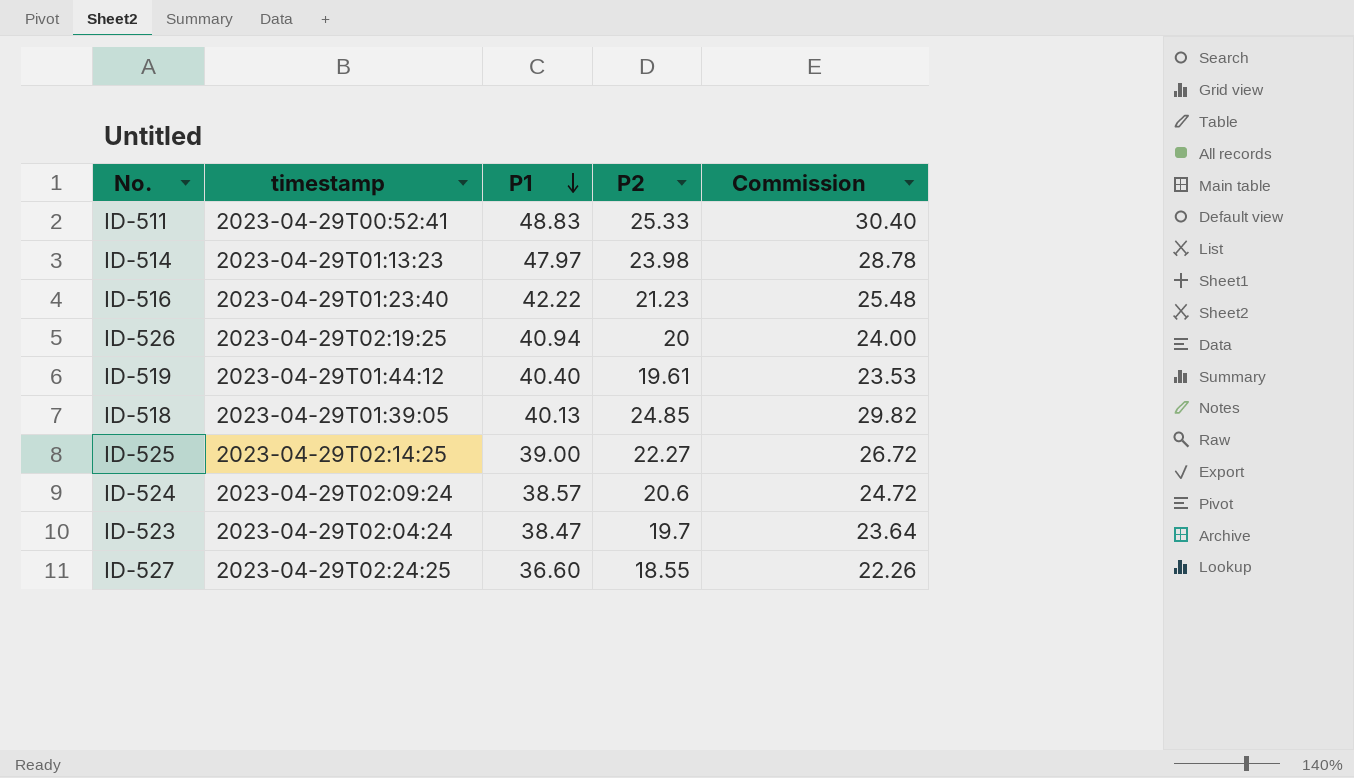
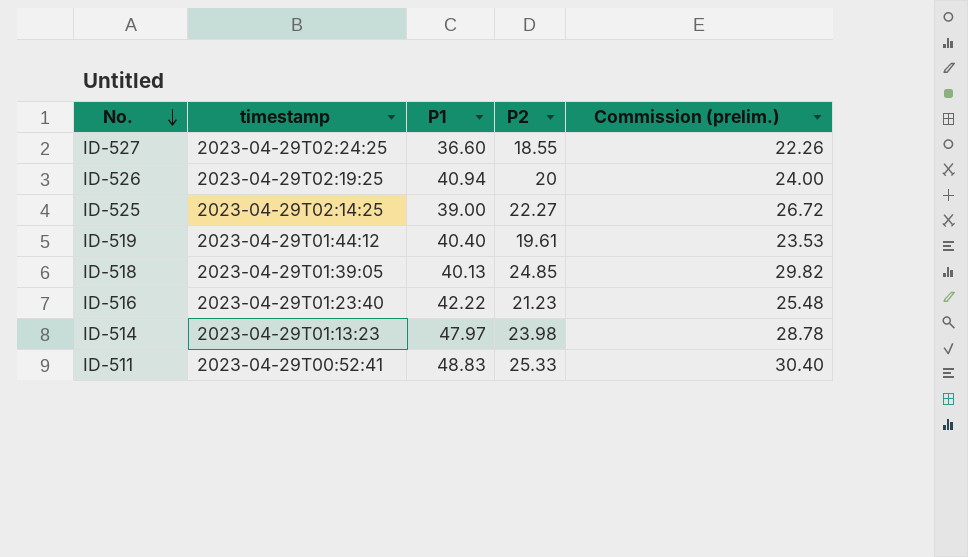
row order: P1 descending -> No. descending
column name: Commission -> Commission (prelim.)
row ID-524: 2023-04-29T02:09:24 | 38.57 | 20.6 | 24.72 -> none
row ID-523: 2023-04-29T02:04:24 | 38.47 | 19.7 | 23.64 -> none

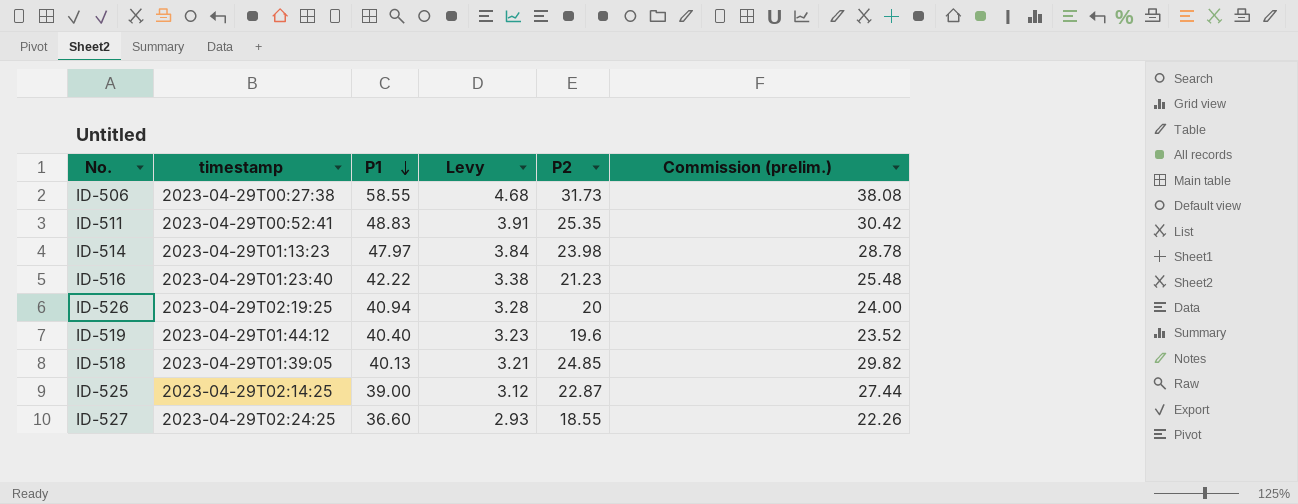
row order: No. descending -> P1 descending
column Levy | formula: none -> [P1] * 0.08
row ID-506: none -> 2023-04-29T00:27:38 | 58.55 | 4.68 | 31.73 | 38.08
ID-511 | P2: 25.33 -> 25.35
ID-511 | Commission (prelim.): 30.40 -> 30.42
ID-519 | P2: 19.61 -> 19.6
ID-519 | Commission (prelim.): 23.53 -> 23.52
ID-525 | P2: 22.27 -> 22.87
ID-525 | Commission (prelim.): 26.72 -> 27.44

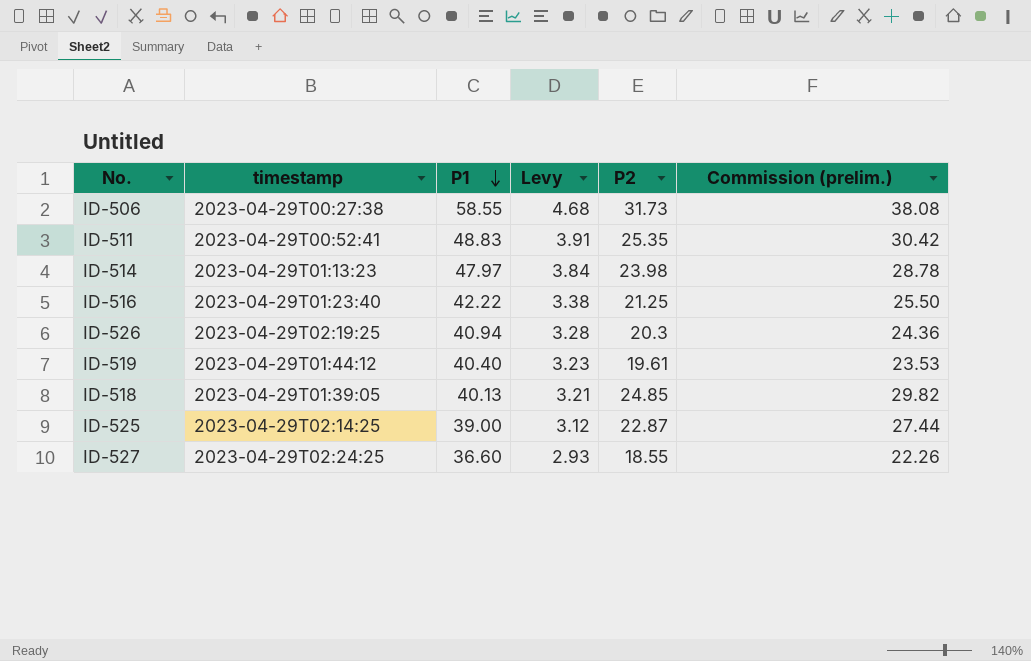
ID-516 | P2: 21.23 -> 21.25
ID-516 | Commission (prelim.): 25.48 -> 25.50
ID-526 | P2: 20 -> 20.3
ID-526 | Commission (prelim.): 24.00 -> 24.36
ID-519 | P2: 19.6 -> 19.61
ID-519 | Commission (prelim.): 23.52 -> 23.53

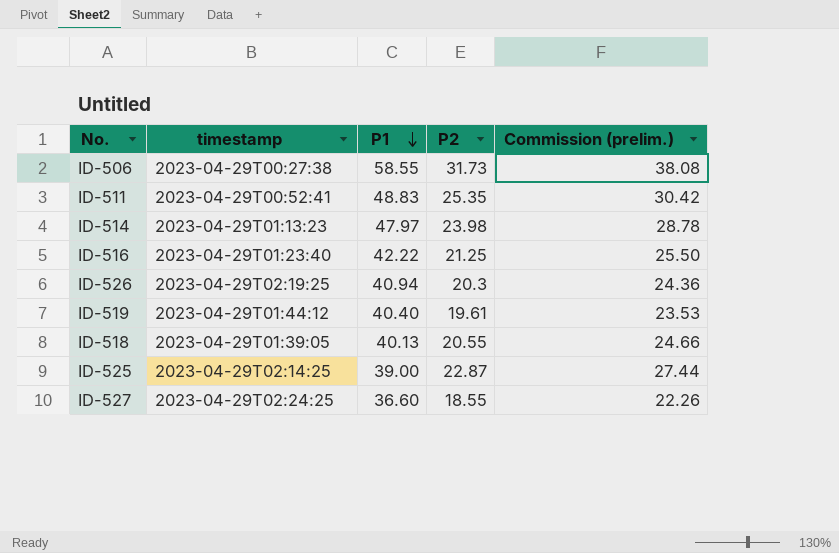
column Levy | formula: [P1] * 0.08 -> none
ID-518 | P2: 24.85 -> 20.55
ID-518 | Commission (prelim.): 29.82 -> 24.66

